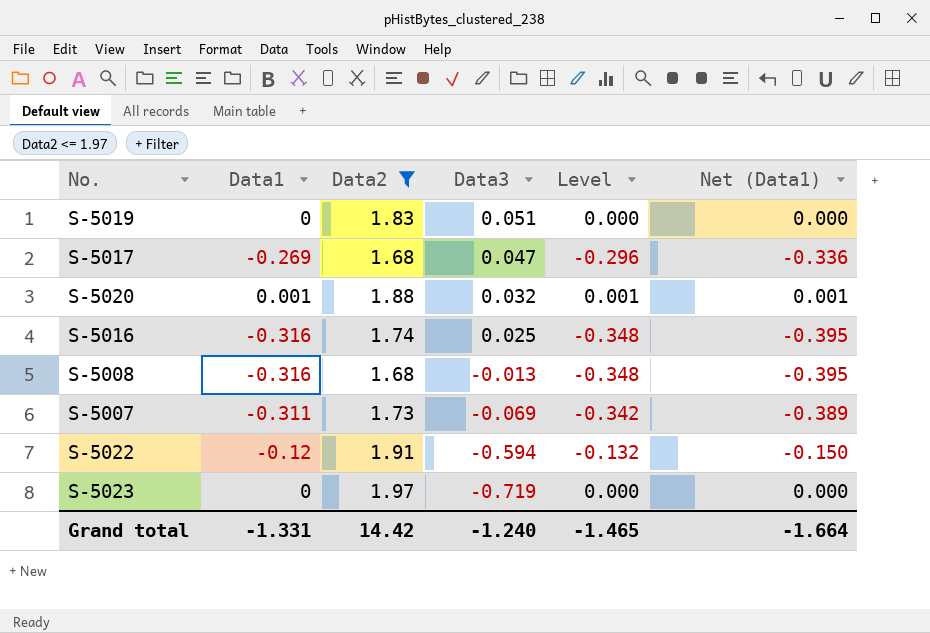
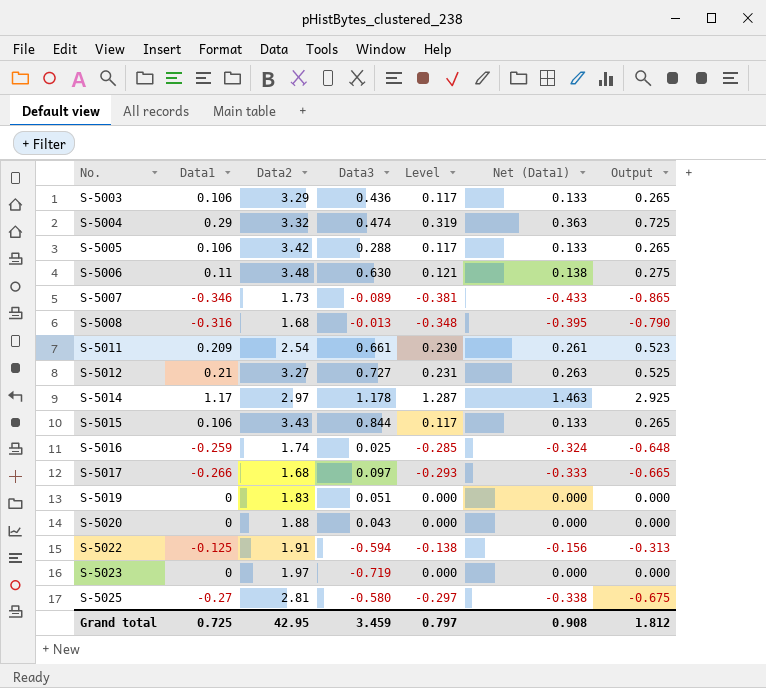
filter: Data2 <= 1.97 -> none
row order: Data3 descending -> No. ascending
column Output | formula: none -> [Data1] * 2.5
S-5007 | Data1: -0.311 -> -0.346
S-5007 | Data3: -0.069 -> -0.089
S-5007 | Level: -0.342 -> -0.381
S-5007 | Net (Data1): -0.389 -> -0.433
S-5016 | Data1: -0.316 -> -0.259
S-5016 | Level: -0.348 -> -0.285
S-5016 | Net (Data1): -0.395 -> -0.324
S-5017 | Data1: -0.269 -> -0.266
S-5017 | Data3: 0.047 -> 0.097
S-5017 | Level: -0.296 -> -0.293
S-5017 | Net (Data1): -0.336 -> -0.333
S-5020 | Data1: 0.001 -> 0
S-5020 | Data3: 0.032 -> 0.043
S-5020 | Level: 0.001 -> 0.000
S-5020 | Net (Data1): 0.001 -> 0.000
S-5022 | Data1: -0.12 -> -0.125
S-5022 | Level: -0.132 -> -0.138
S-5022 | Net (Data1): -0.150 -> -0.156
Grand total | Data1: -1.331 -> 0.725
Grand total | Data2: 14.42 -> 42.95
Grand total | Data3: -1.240 -> 3.459
Grand total | Level: -1.465 -> 0.797
Grand total | Net (Data1): -1.664 -> 0.908

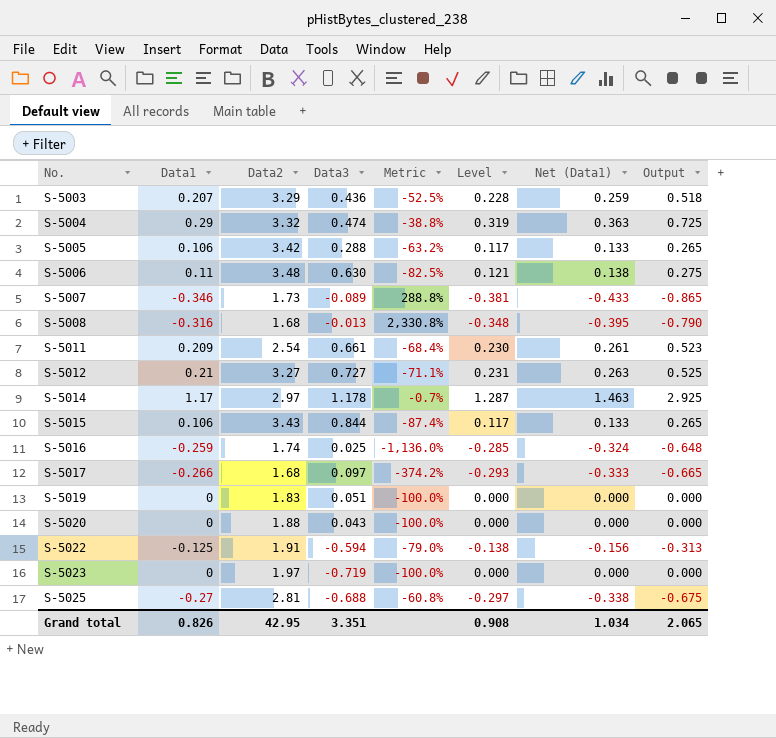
column Metric | formula: none -> ([Data1] - [Data3]) / [Data3]
S-5003 | Data1: 0.106 -> 0.207
S-5003 | Level: 0.117 -> 0.228
S-5003 | Net (Data1): 0.133 -> 0.259
S-5003 | Output: 0.265 -> 0.518
S-5025 | Data3: -0.580 -> -0.688
Grand total | Data1: 0.725 -> 0.826
Grand total | Data3: 3.459 -> 3.351
Grand total | Level: 0.797 -> 0.908
Grand total | Net (Data1): 0.908 -> 1.034
Grand total | Output: 1.812 -> 2.065

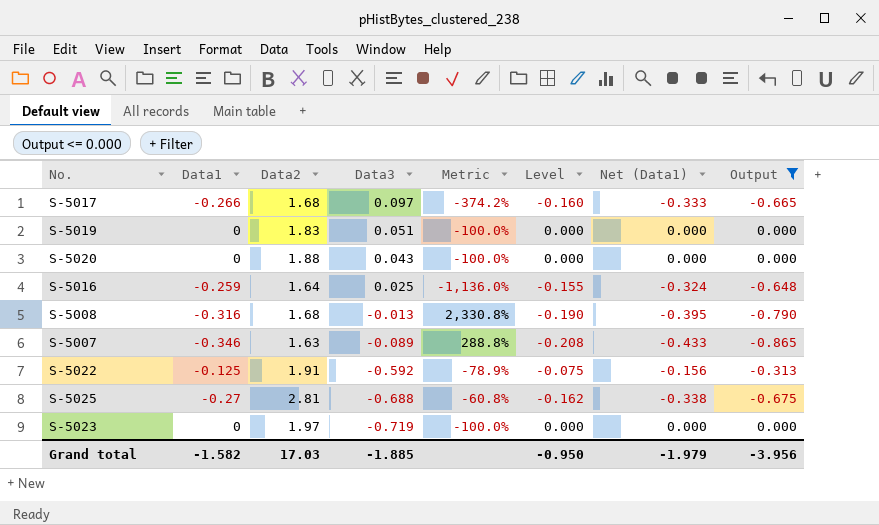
filter: none -> Output <= 0.000
row order: No. ascending -> Data3 descending
column Level | formula: [Data1] * 1.1 -> [Data1] * 0.6
S-5016 | Data2: 1.74 -> 1.64
S-5007 | Data2: 1.73 -> 1.63
S-5022 | Data3: -0.594 -> -0.592
S-5022 | Metric: -79.0% -> -78.9%
Grand total | Data1: 0.826 -> -1.582
Grand total | Data2: 42.95 -> 17.03
Grand total | Data3: 3.351 -> -1.885
Grand total | Level: 0.908 -> -0.950
Grand total | Net (Data1): 1.034 -> -1.979
Grand total | Output: 2.065 -> -3.956

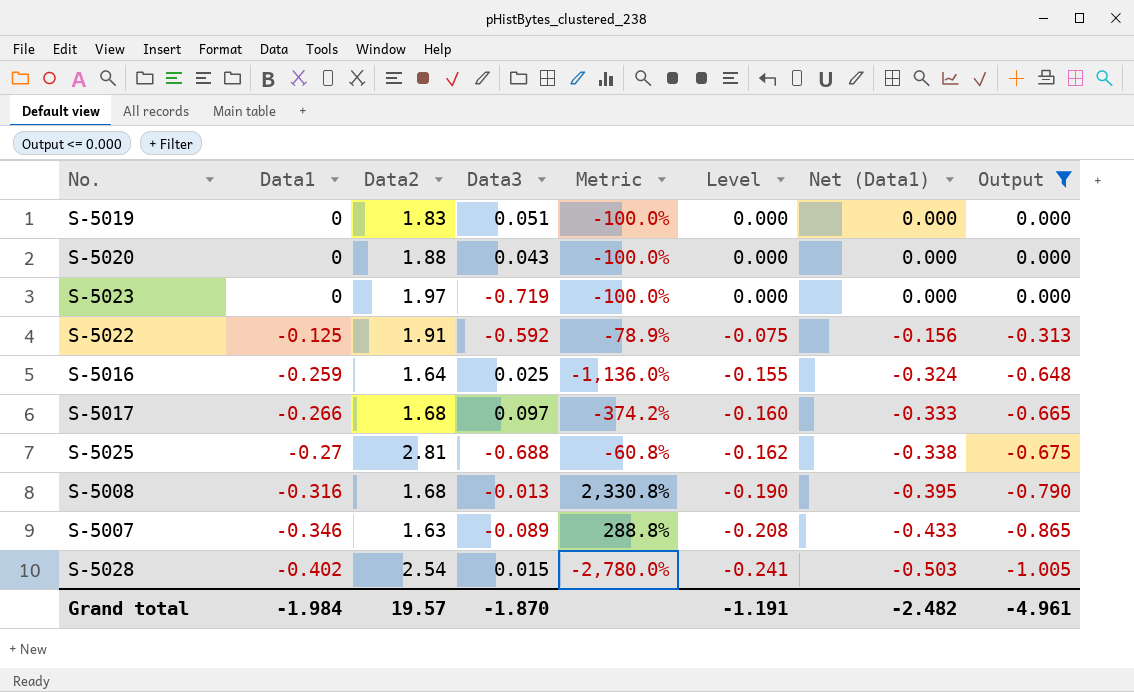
row order: Data3 descending -> Data1 descending
row S-5028: none -> -0.402 | 2.54 | 0.015 | -2,780.0% | -0.241 | -0.503 | -1.005
Grand total | Data1: -1.582 -> -1.984
Grand total | Data2: 17.03 -> 19.57
Grand total | Data3: -1.885 -> -1.870
Grand total | Level: -0.950 -> -1.191
Grand total | Net (Data1): -1.979 -> -2.482
Grand total | Output: -3.956 -> -4.961

